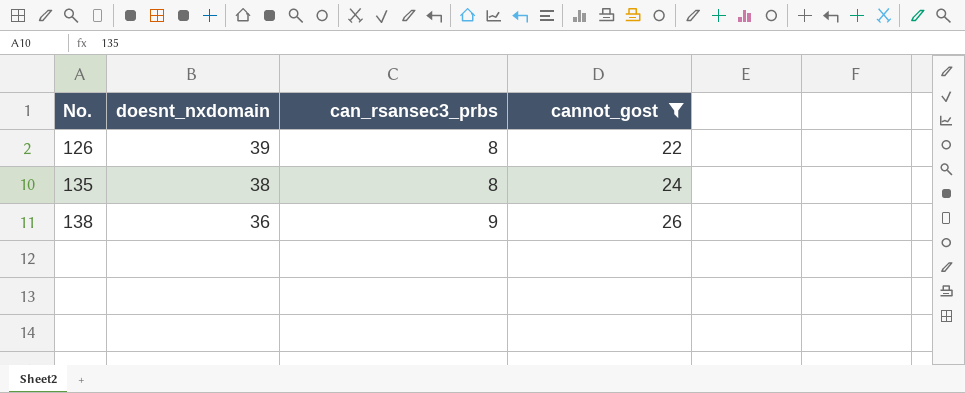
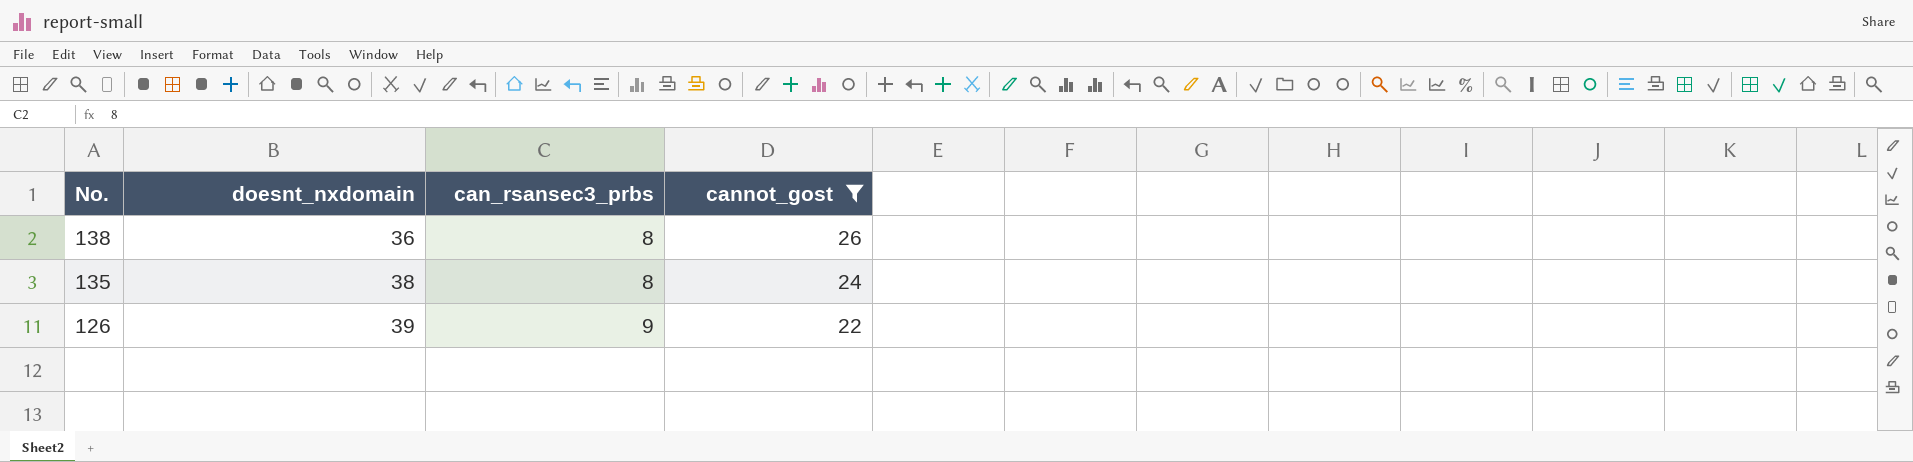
row order: No. ascending -> No. descending
138 | can_rsansec3_prbs: 9 -> 8
126 | can_rsansec3_prbs: 8 -> 9

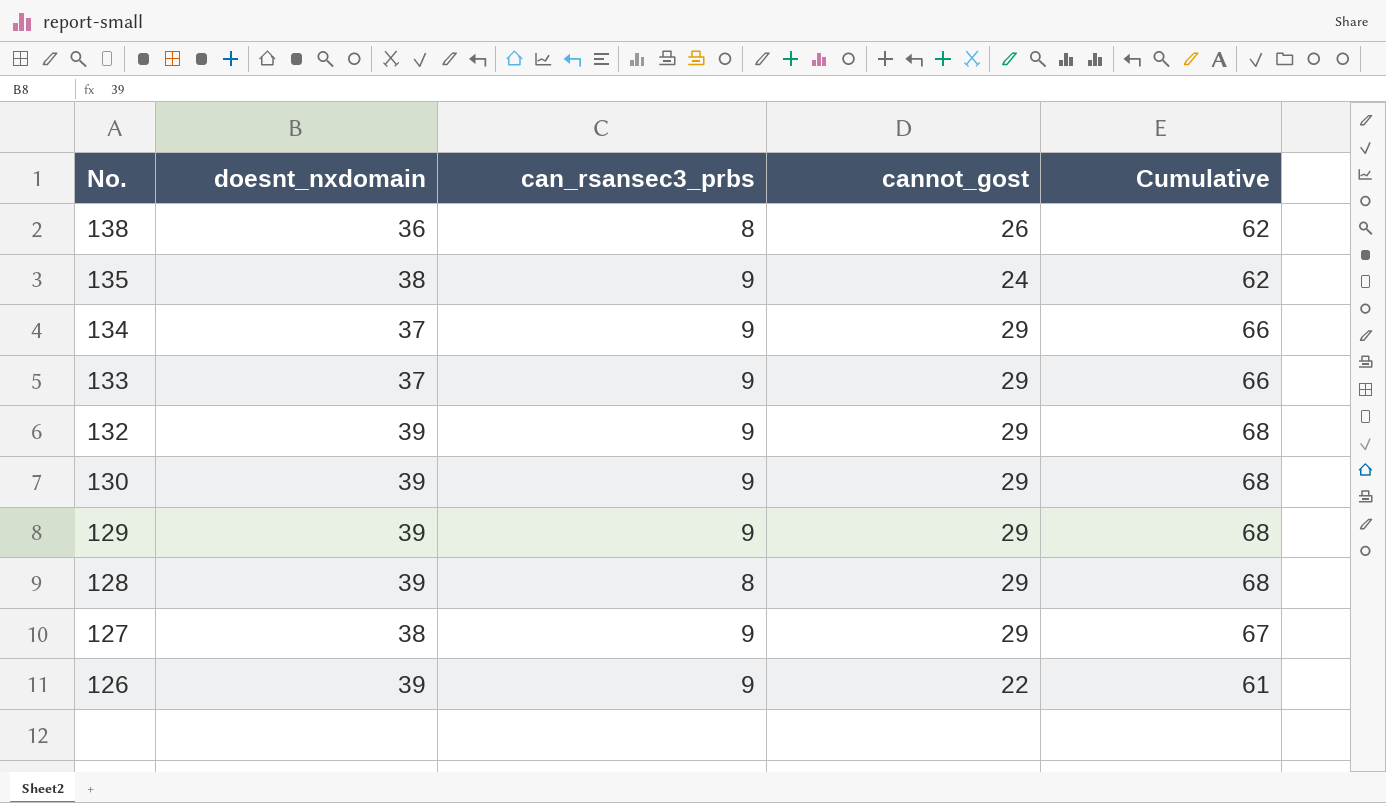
filter: cannot_gost != 29 -> none
column Cumulative | formula: none -> [doesnt_nxdomain] + [cannot_gost]
135 | can_rsansec3_prbs: 8 -> 9

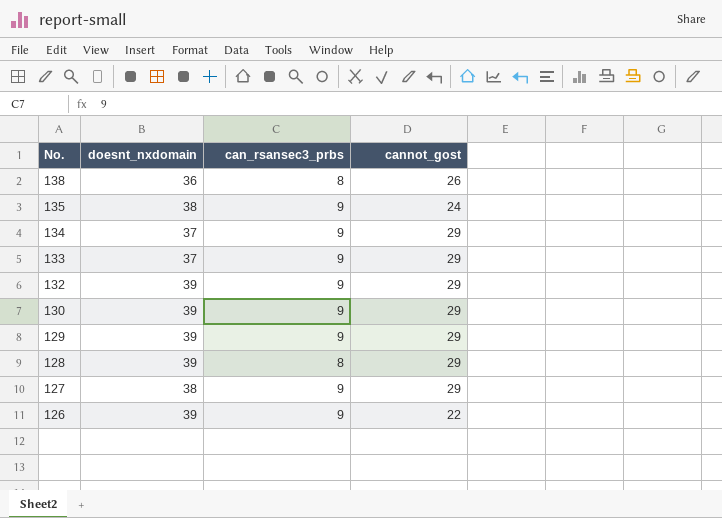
column Cumulative | formula: [doesnt_nxdomain] + [cannot_gost] -> none

